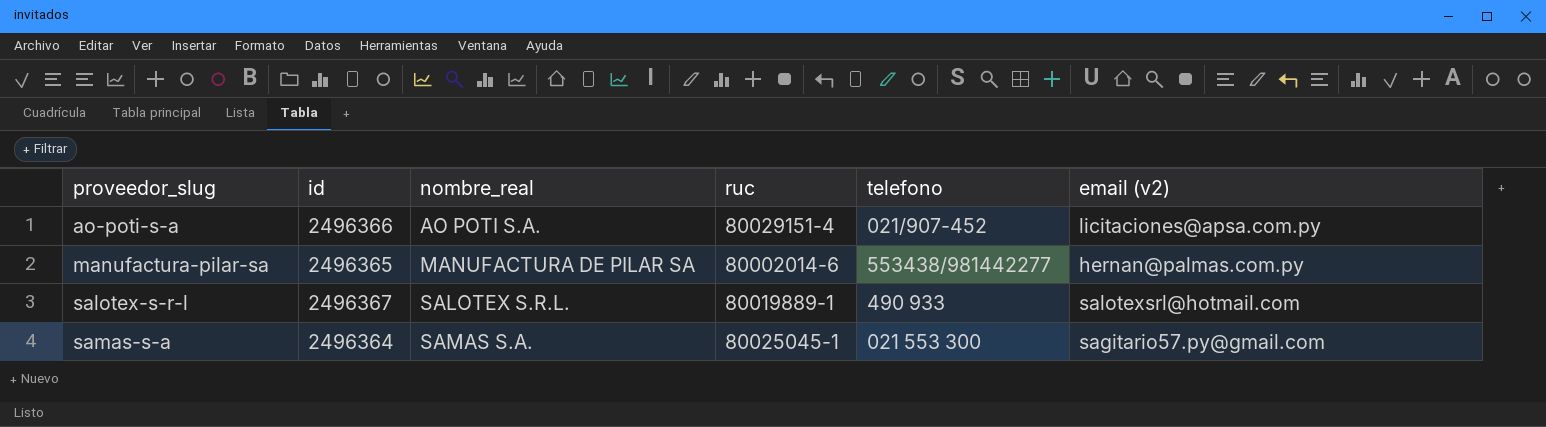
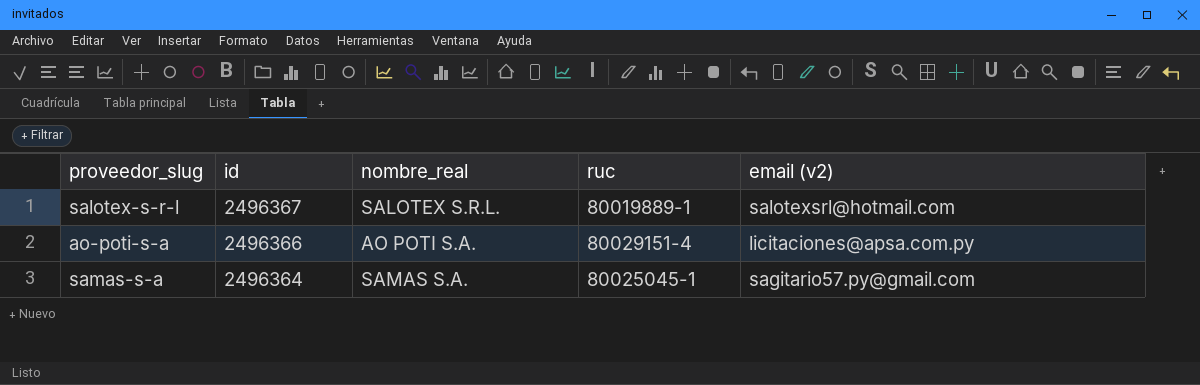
row order: proveedor_slug ascending -> id descending
column telefono | position: 5 -> none
row manufactura-pilar-sa: 2496365 | MANUFACTURA DE PILAR SA | 80002014-6 | 553438/981442277 | hernan@palmas.com.py -> none

